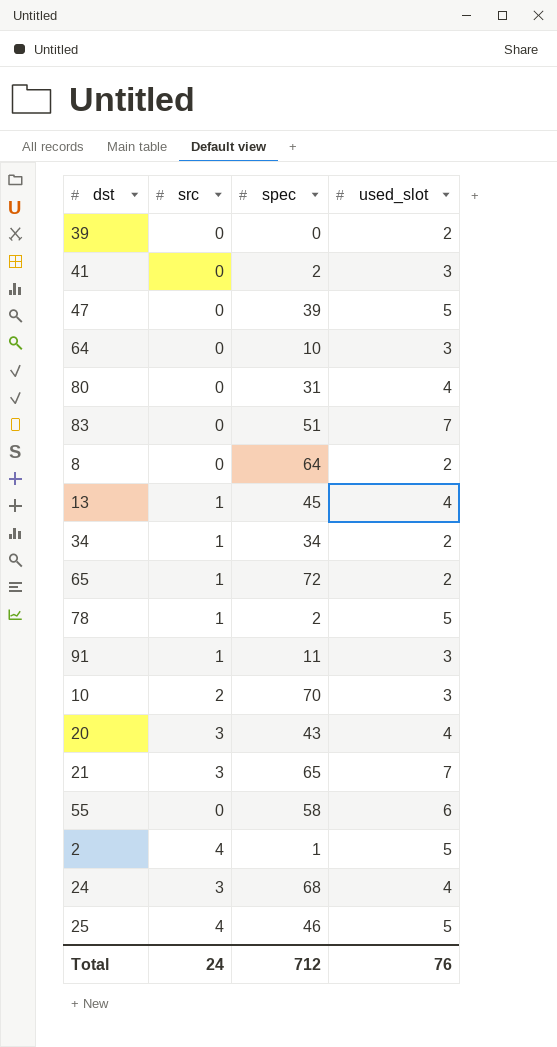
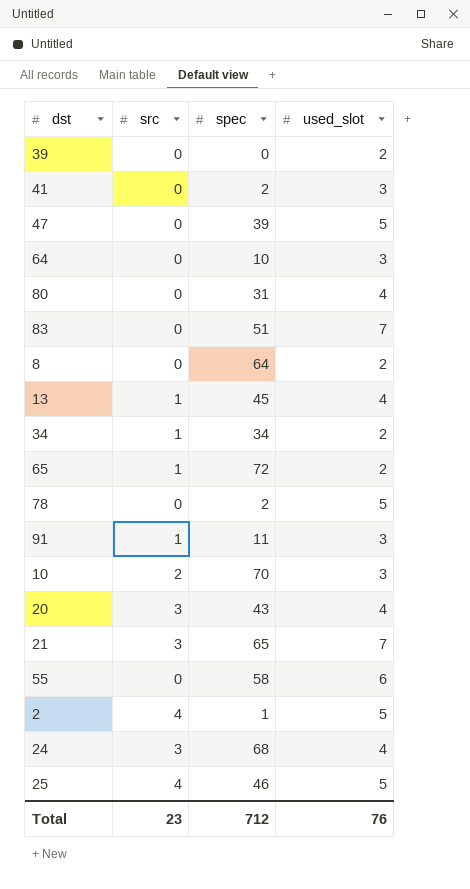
78 | src: 1 -> 0
Total | src: 24 -> 23

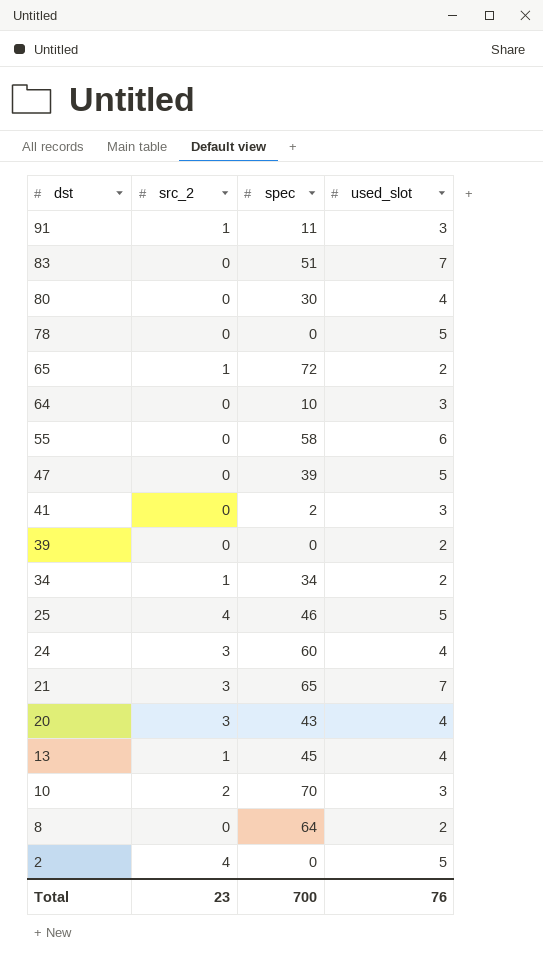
row order: none -> dst descending
column name: src -> src_2
80 | spec: 31 -> 30
78 | spec: 2 -> 0
24 | spec: 68 -> 60
2 | spec: 1 -> 0
Total | spec: 712 -> 700

